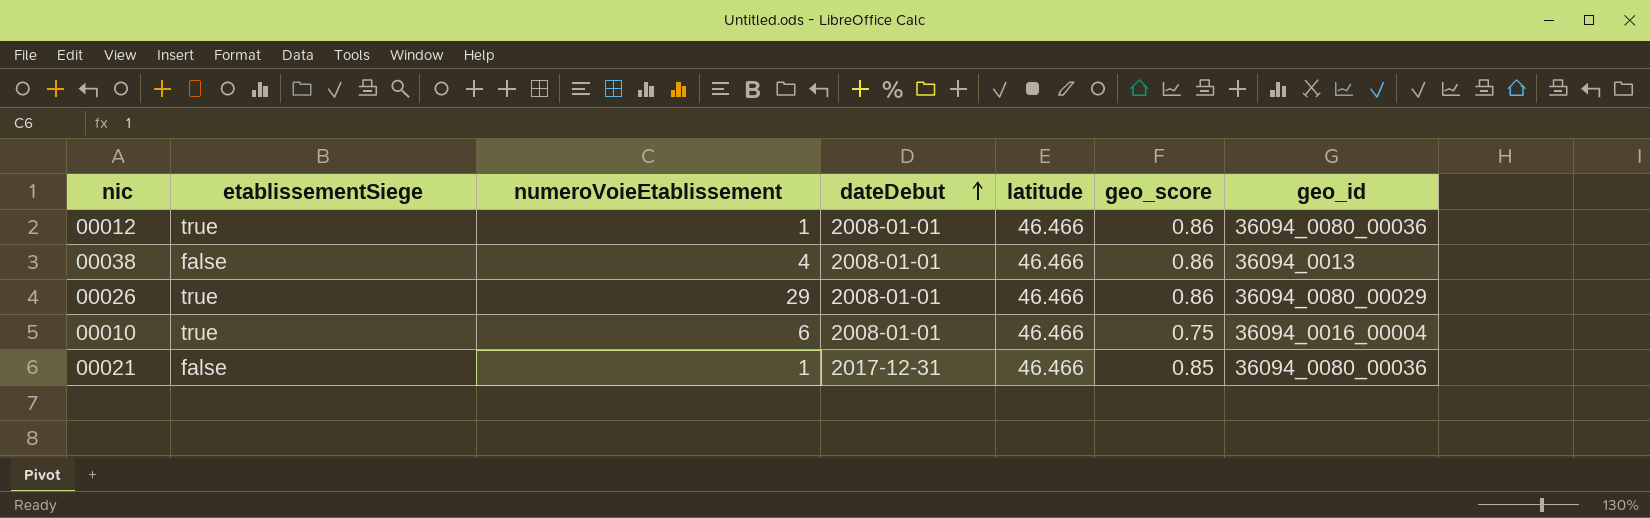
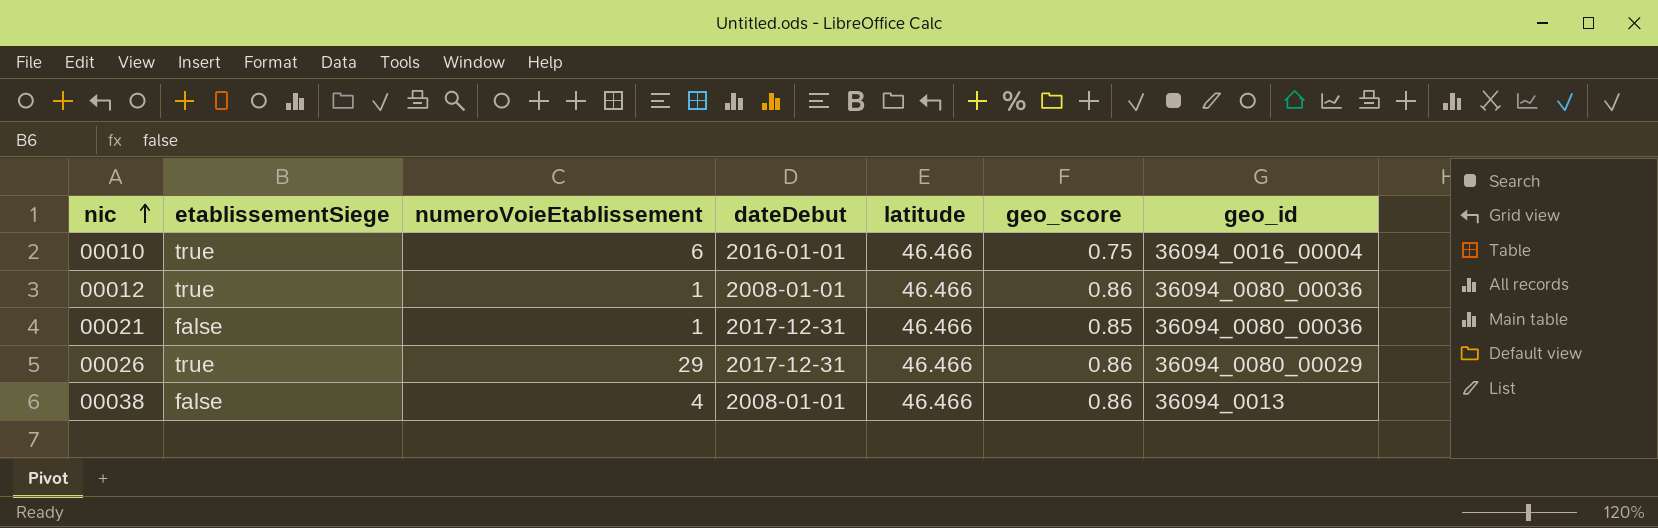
row order: dateDebut ascending -> nic ascending
00010 | dateDebut: 2008-01-01 -> 2016-01-01
00026 | dateDebut: 2008-01-01 -> 2017-12-31

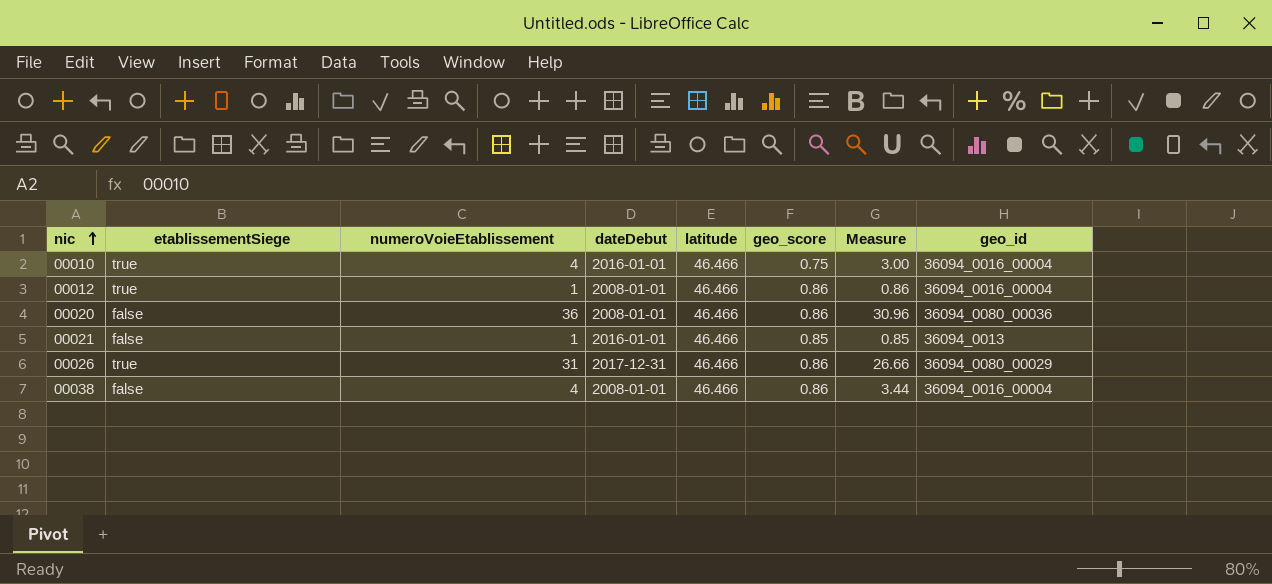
column Measure | formula: none -> [numeroVoieEtablissement] * [geo_score]
00010 | numeroVoieEtablissement: 6 -> 4
00012 | geo_id: 36094_0080_00036 -> 36094_0016_00004
row 00020: none -> false | 36 | 2008-01-01 | 46.466 | 0.86 | 30.96 | 36094_0080_00036
00021 | dateDebut: 2017-12-31 -> 2016-01-01
00021 | geo_id: 36094_0080_00036 -> 36094_0013
00026 | numeroVoieEtablissement: 29 -> 31
00038 | geo_id: 36094_0013 -> 36094_0016_00004

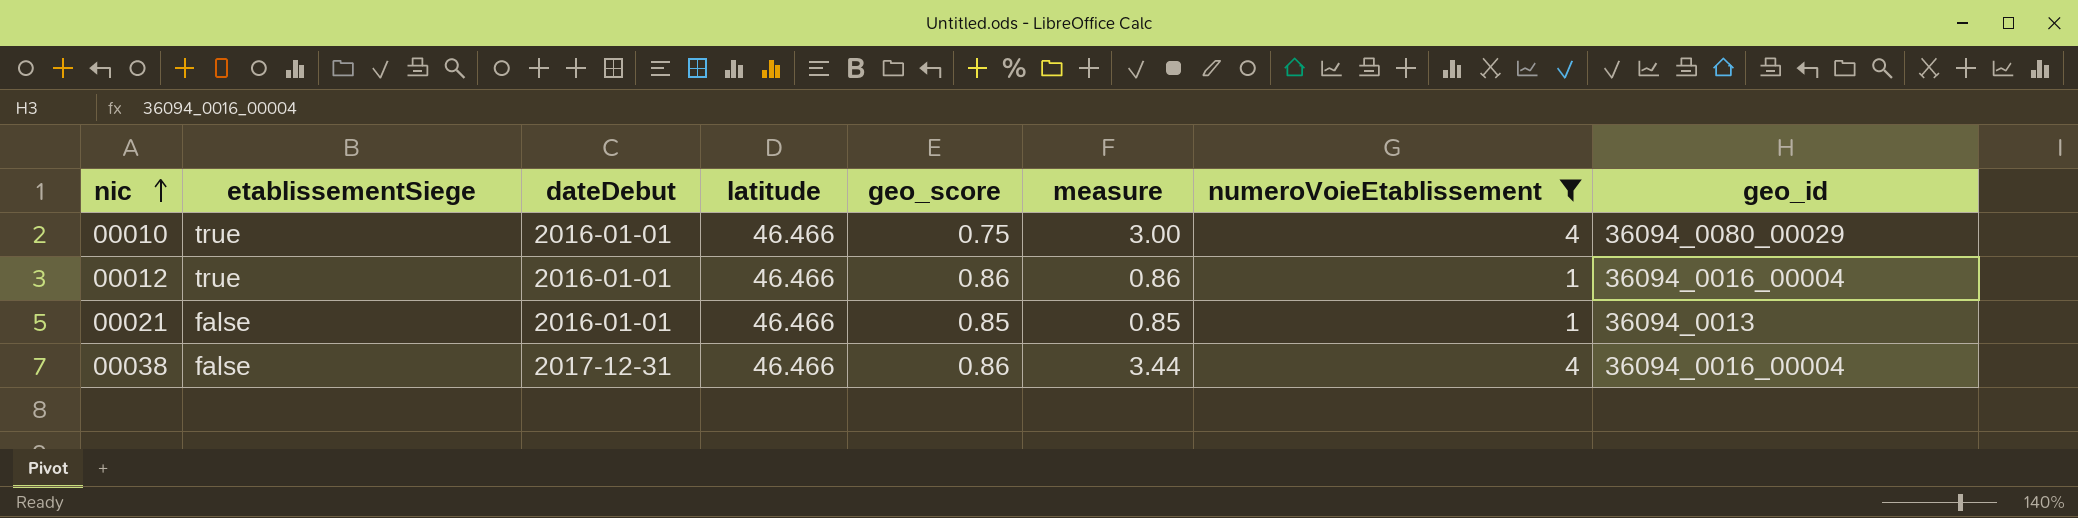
filter: none -> numeroVoieEtablissement <= 4
column name: Measure -> measure
column numeroVoieEtablissement | position: 3 -> 7
00010 | geo_id: 36094_0016_00004 -> 36094_0080_00029
00012 | dateDebut: 2008-01-01 -> 2016-01-01
00038 | dateDebut: 2008-01-01 -> 2017-12-31

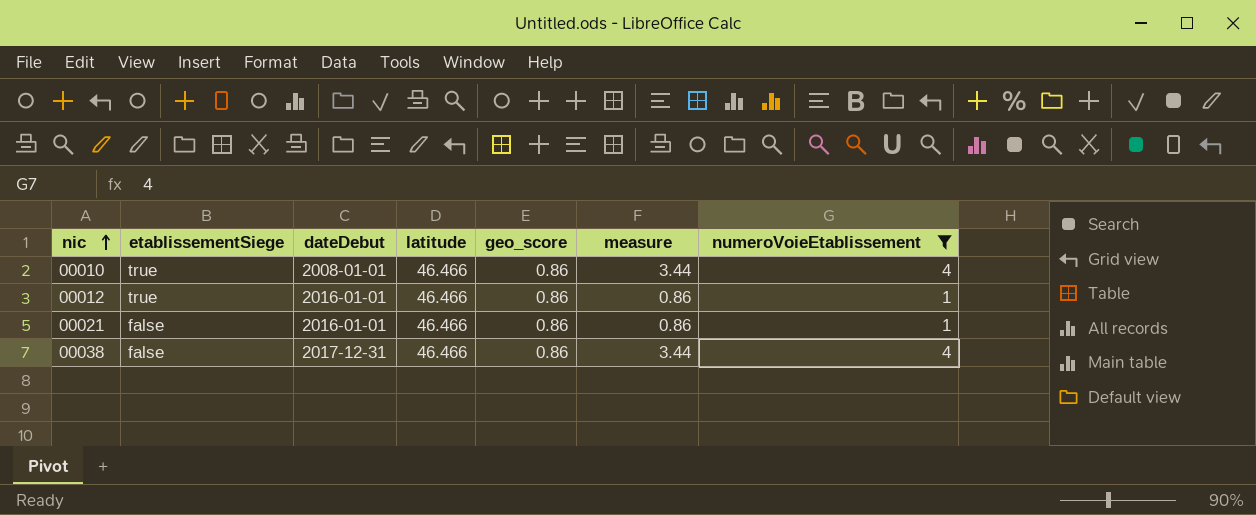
column geo_id | position: 8 -> none
00010 | dateDebut: 2016-01-01 -> 2008-01-01
00010 | geo_score: 0.75 -> 0.86
00010 | measure: 3.00 -> 3.44
00021 | geo_score: 0.85 -> 0.86
00021 | measure: 0.85 -> 0.86

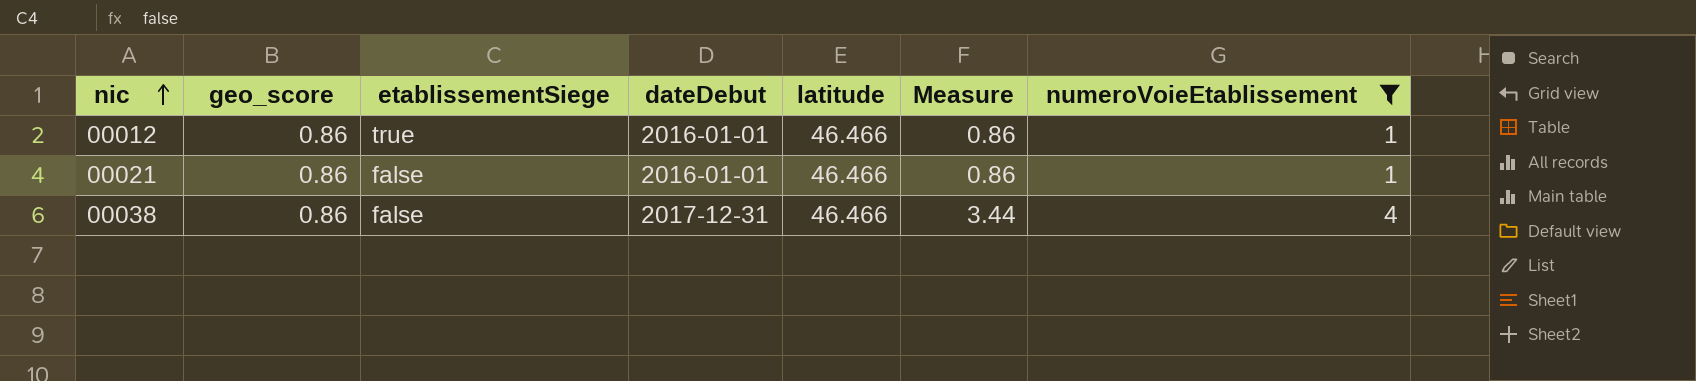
column geo_score | position: 5 -> 2
column name: measure -> Measure
row 00010: true | 2008-01-01 | 46.466 | 0.86 | 3.44 | 4 -> none

